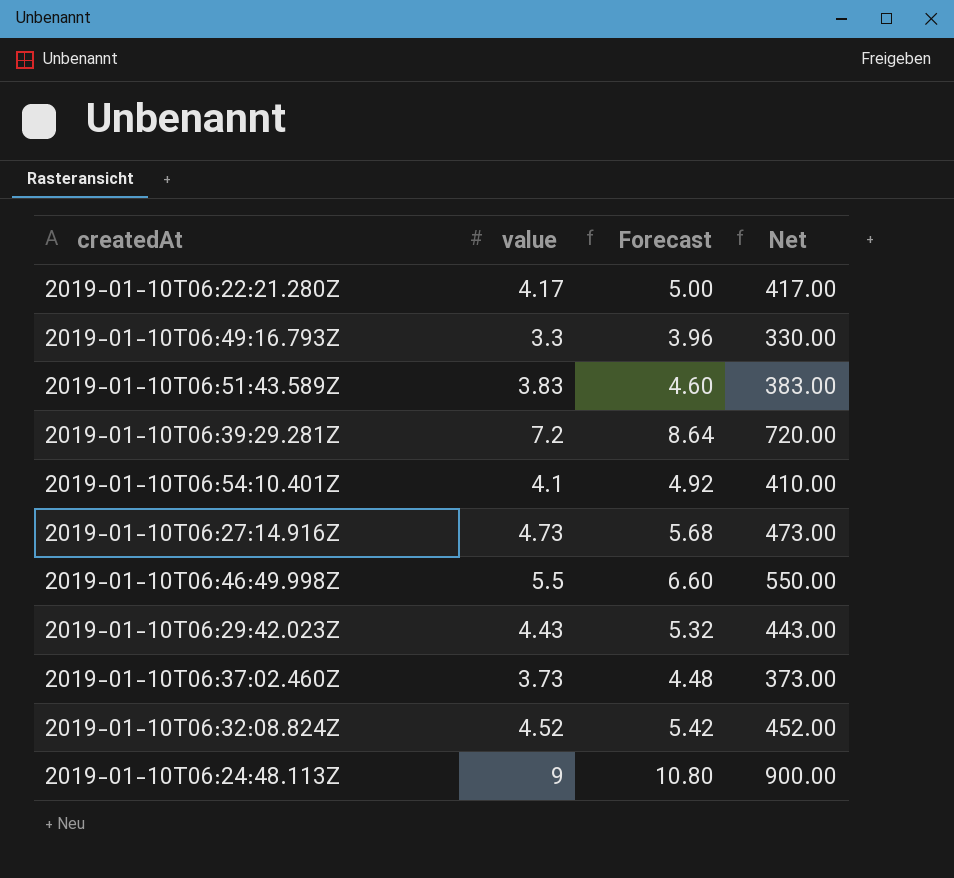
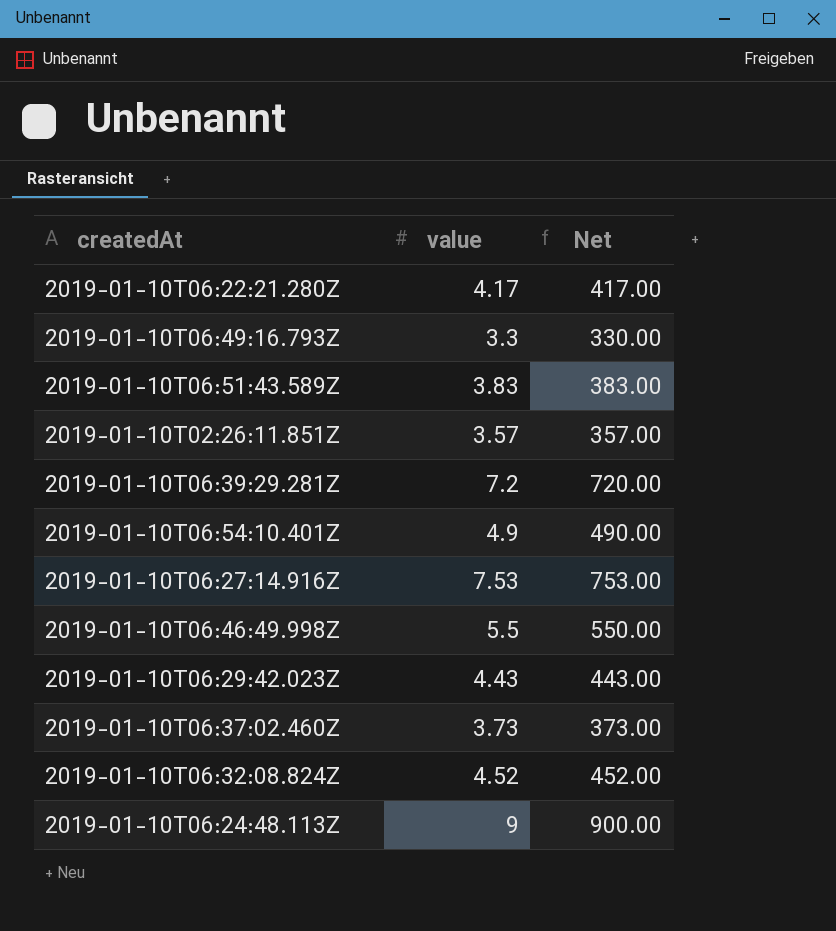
column Forecast | formula: [value] * 1.2 -> none
row 2019-01-10T02:26:11.851Z: none -> 3.57 | 357.00
2019-01-10T06:54:10.401Z | value: 4.1 -> 4.9
2019-01-10T06:54:10.401Z | Net: 410.00 -> 490.00
2019-01-10T06:27:14.916Z | value: 4.73 -> 7.53
2019-01-10T06:27:14.916Z | Net: 473.00 -> 753.00

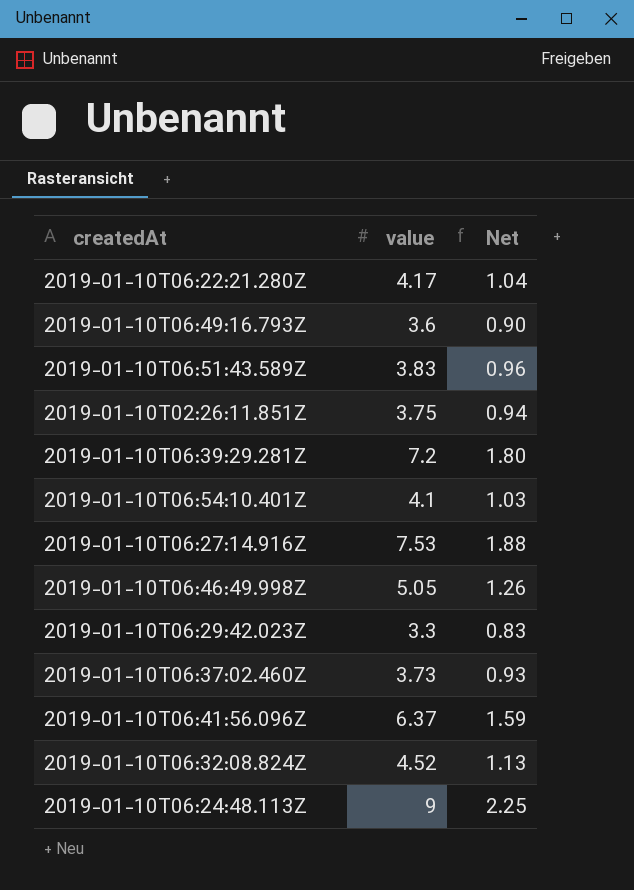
column Net | formula: [value] * 100 -> [value] * 0.25
2019-01-10T06:49:16.793Z | value: 3.3 -> 3.6
2019-01-10T02:26:11.851Z | value: 3.57 -> 3.75
2019-01-10T06:54:10.401Z | value: 4.9 -> 4.1
2019-01-10T06:46:49.998Z | value: 5.5 -> 5.05
2019-01-10T06:29:42.023Z | value: 4.43 -> 3.3
row 2019-01-10T06:41:56.096Z: none -> 6.37 | 1.59

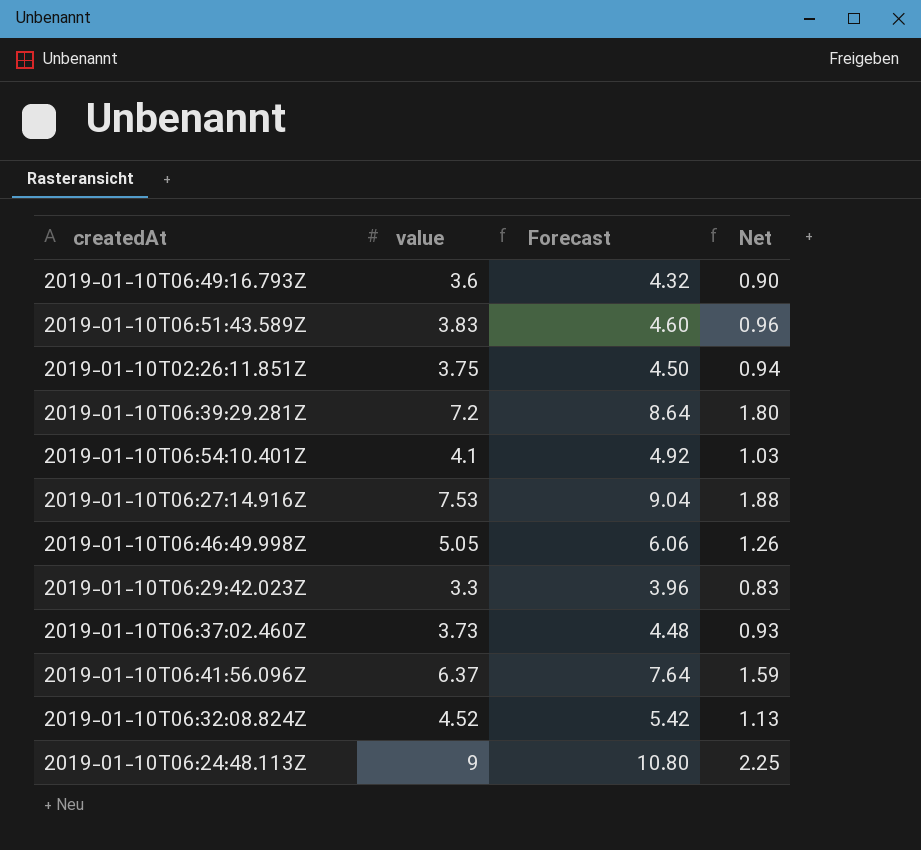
column Forecast | formula: none -> [value] * 1.2
row 2019-01-10T06:22:21.280Z: 4.17 | 1.04 -> none

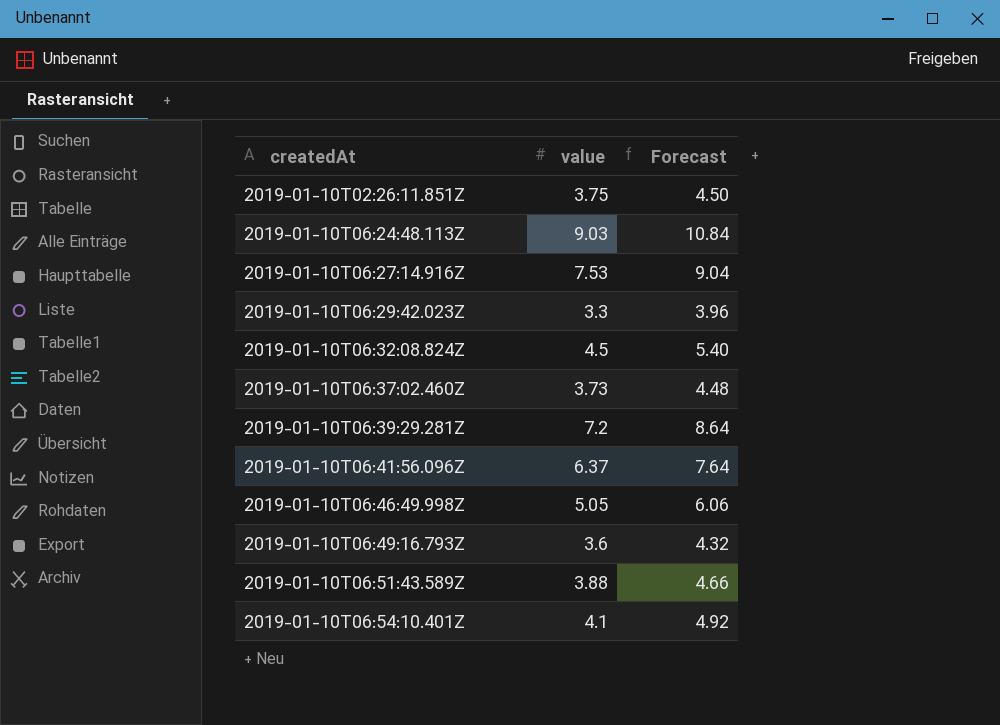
row order: none -> createdAt ascending
column Net | formula: [value] * 0.25 -> none
2019-01-10T06:24:48.113Z | value: 9 -> 9.03
2019-01-10T06:24:48.113Z | Forecast: 10.80 -> 10.84
2019-01-10T06:32:08.824Z | value: 4.52 -> 4.5
2019-01-10T06:32:08.824Z | Forecast: 5.42 -> 5.40
2019-01-10T06:51:43.589Z | value: 3.83 -> 3.88
2019-01-10T06:51:43.589Z | Forecast: 4.60 -> 4.66

